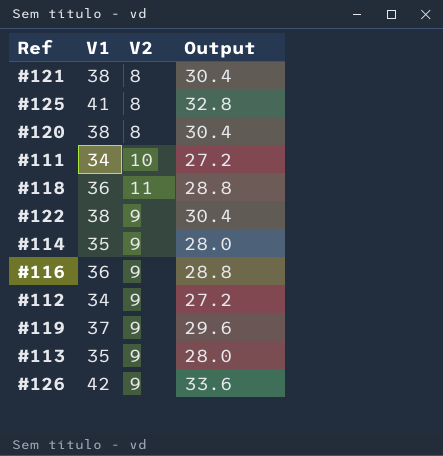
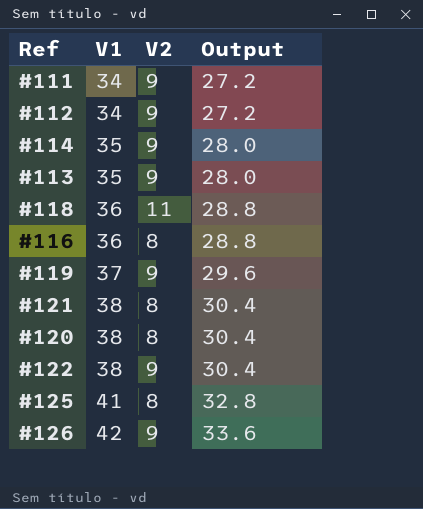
row order: none -> V1 ascending
#111 | V2: 10 -> 9
#116 | V2: 9 -> 8

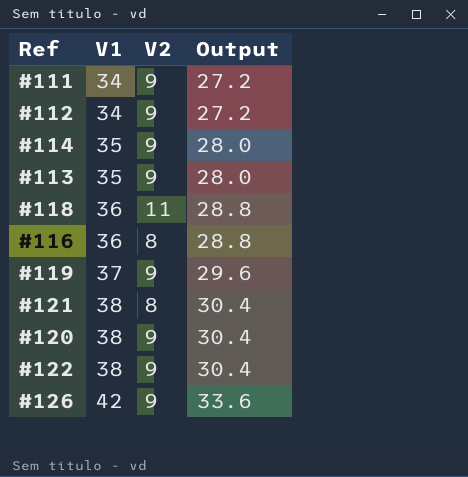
row #125: 41 | 8 | 32.8 -> none
#120 | V2: 8 -> 9

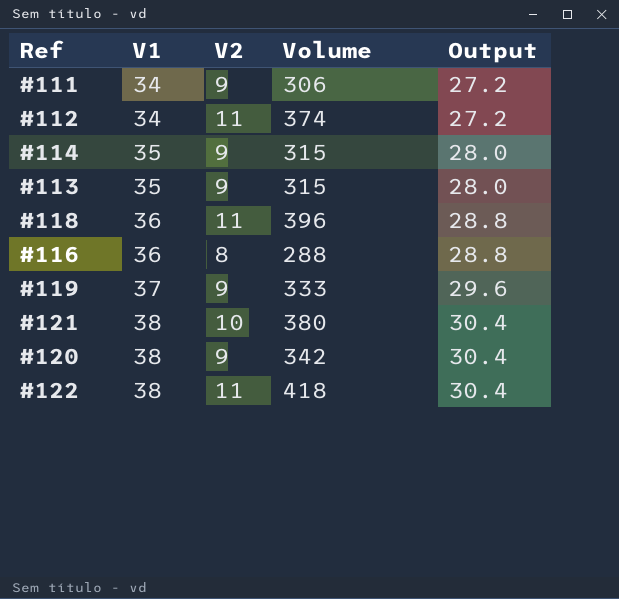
column Volume | formula: none -> [V1] * [V2]
row #126: 42 | 9 | 33.6 -> none
#112 | V2: 9 -> 11
#121 | V2: 8 -> 10
#122 | V2: 9 -> 11

